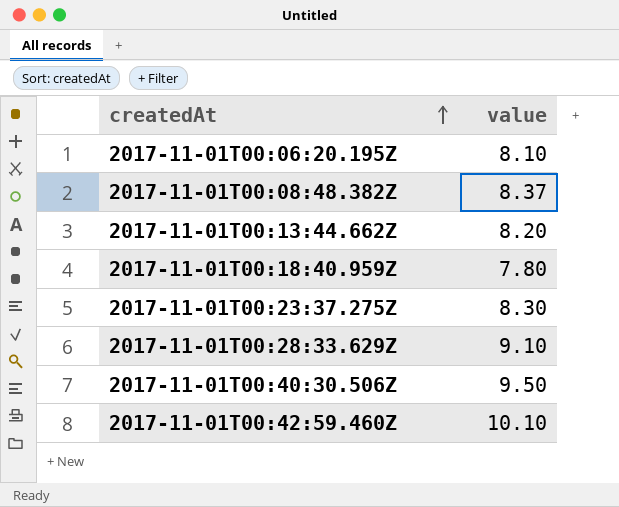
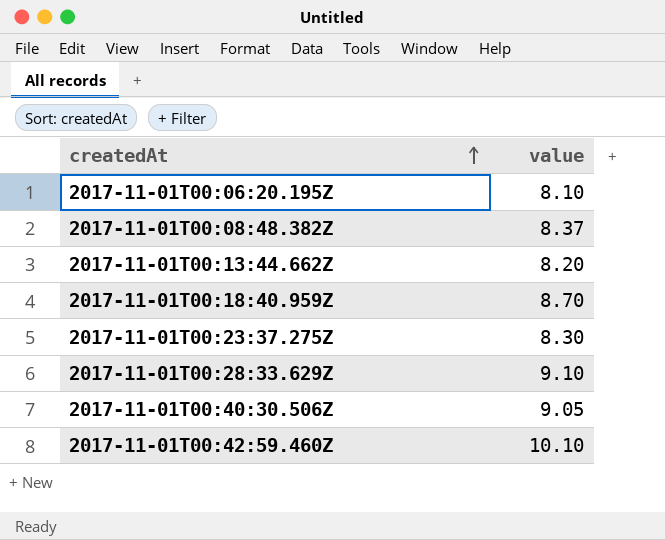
2017-11-01T00:18:40.959Z | value: 7.80 -> 8.70
2017-11-01T00:40:30.506Z | value: 9.50 -> 9.05

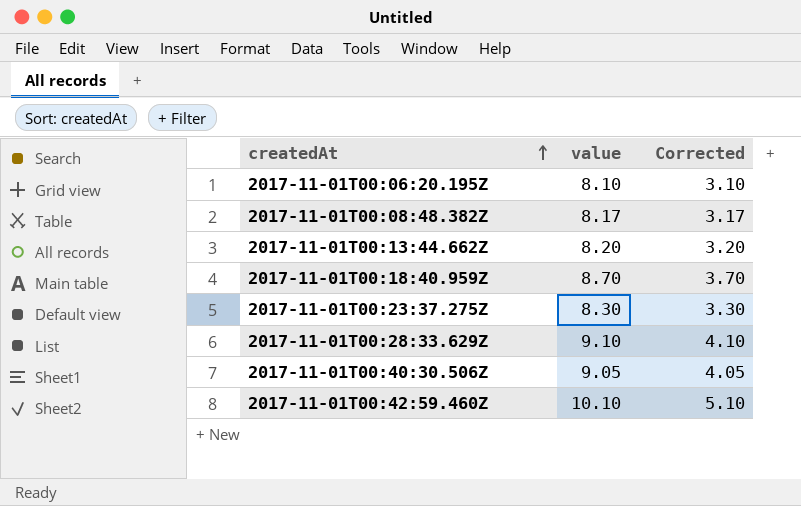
column Corrected | formula: none -> [value] - 5
2017-11-01T00:08:48.382Z | value: 8.37 -> 8.17

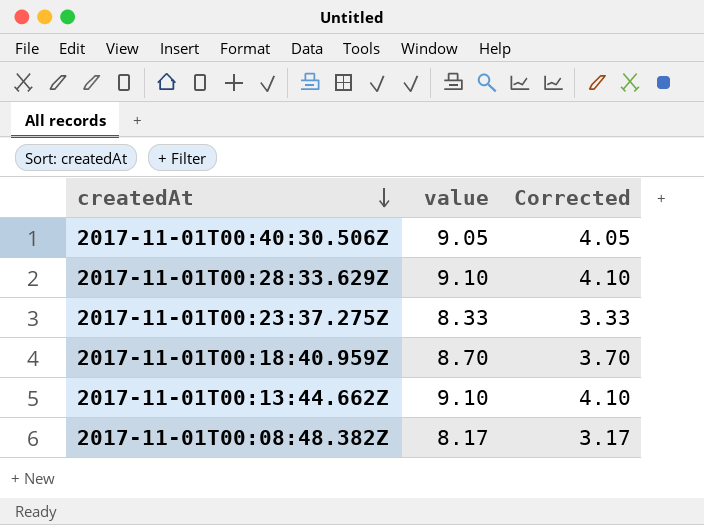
row order: createdAt ascending -> createdAt descending
row 2017-11-01T00:06:20.195Z: 8.10 | 3.10 -> none
row 2017-11-01T00:42:59.460Z: 10.10 | 5.10 -> none
2017-11-01T00:23:37.275Z | value: 8.30 -> 8.33
2017-11-01T00:23:37.275Z | Corrected: 3.30 -> 3.33
2017-11-01T00:13:44.662Z | value: 8.20 -> 9.10
2017-11-01T00:13:44.662Z | Corrected: 3.20 -> 4.10

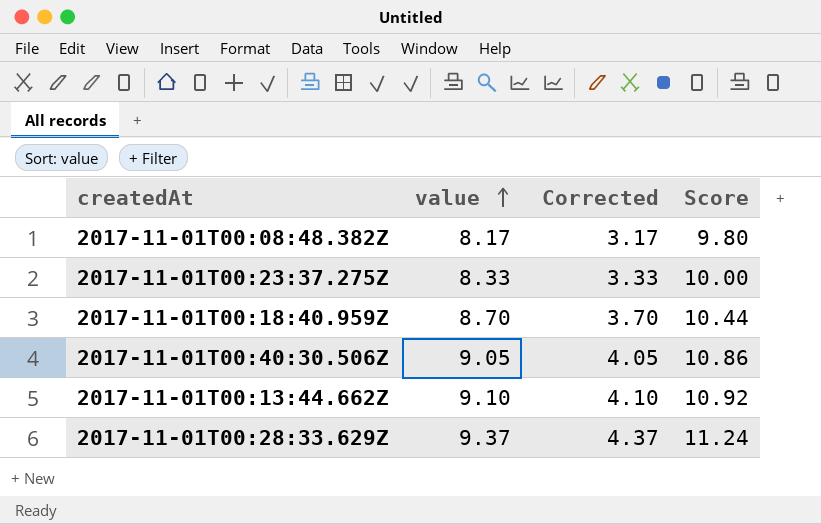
row order: createdAt descending -> value ascending
column Score | formula: none -> [value] * 1.2
2017-11-01T00:28:33.629Z | value: 9.10 -> 9.37
2017-11-01T00:28:33.629Z | Corrected: 4.10 -> 4.37

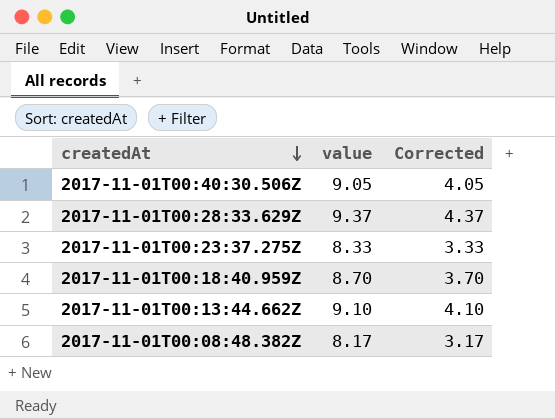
row order: value ascending -> createdAt descending
column Score | formula: [value] * 1.2 -> none

